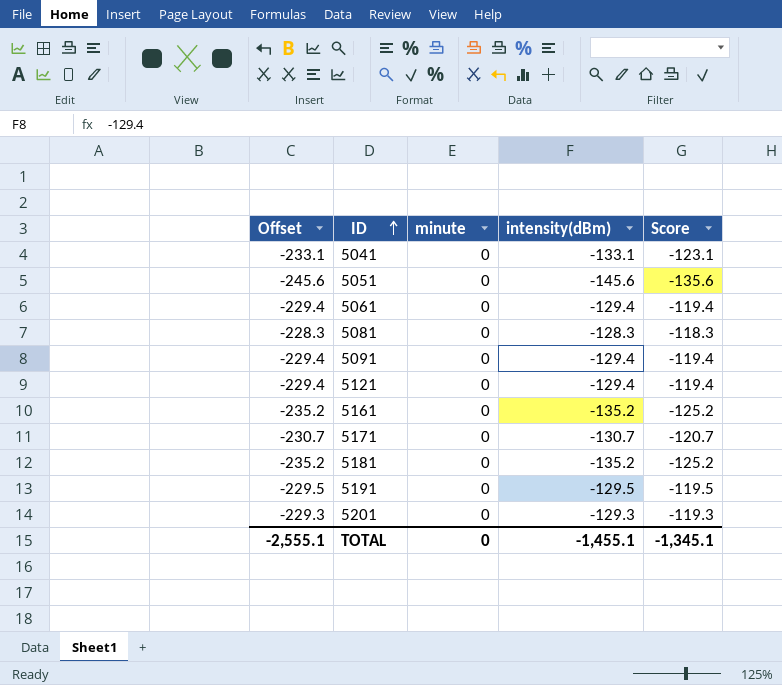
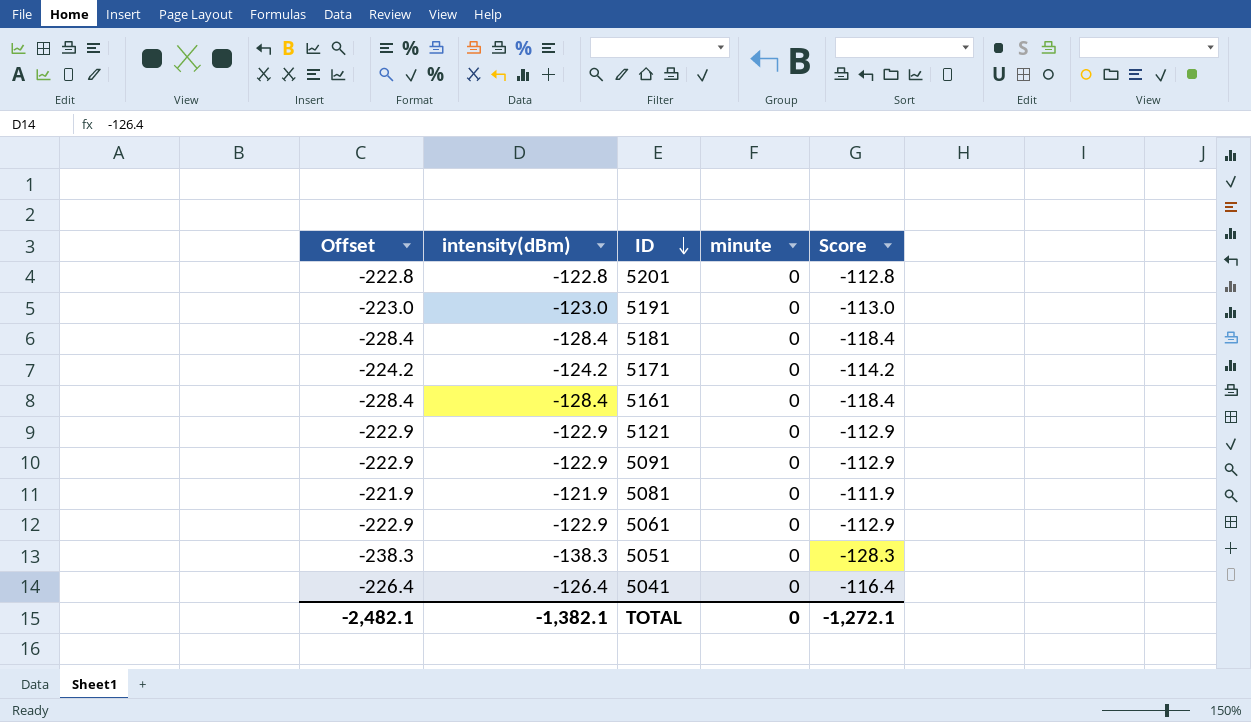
row order: ID ascending -> ID descending
column intensity(dBm) | position: 4 -> 2
5201 | Offset: -229.3 -> -222.8
5201 | intensity(dBm): -129.3 -> -122.8
5201 | Score: -119.3 -> -112.8
5191 | Offset: -229.5 -> -223.0
5191 | intensity(dBm): -129.5 -> -123.0
5191 | Score: -119.5 -> -113.0
5181 | Offset: -235.2 -> -228.4
5181 | intensity(dBm): -135.2 -> -128.4
5181 | Score: -125.2 -> -118.4
5171 | Offset: -230.7 -> -224.2
5171 | intensity(dBm): -130.7 -> -124.2
5171 | Score: -120.7 -> -114.2
5161 | Offset: -235.2 -> -228.4
5161 | intensity(dBm): -135.2 -> -128.4
5161 | Score: -125.2 -> -118.4
5121 | Offset: -229.4 -> -222.9
5121 | intensity(dBm): -129.4 -> -122.9
5121 | Score: -119.4 -> -112.9
5091 | Offset: -229.4 -> -222.9
5091 | intensity(dBm): -129.4 -> -122.9
5091 | Score: -119.4 -> -112.9
5081 | Offset: -228.3 -> -221.9
5081 | intensity(dBm): -128.3 -> -121.9
5081 | Score: -118.3 -> -111.9
5061 | Offset: -229.4 -> -222.9
5061 | intensity(dBm): -129.4 -> -122.9
5061 | Score: -119.4 -> -112.9
5051 | Offset: -245.6 -> -238.3
5051 | intensity(dBm): -145.6 -> -138.3
5051 | Score: -135.6 -> -128.3
5041 | Offset: -233.1 -> -226.4
5041 | intensity(dBm): -133.1 -> -126.4
5041 | Score: -123.1 -> -116.4
TOTAL | Offset: -2,555.1 -> -2,482.1
TOTAL | intensity(dBm): -1,455.1 -> -1,382.1
TOTAL | Score: -1,345.1 -> -1,272.1

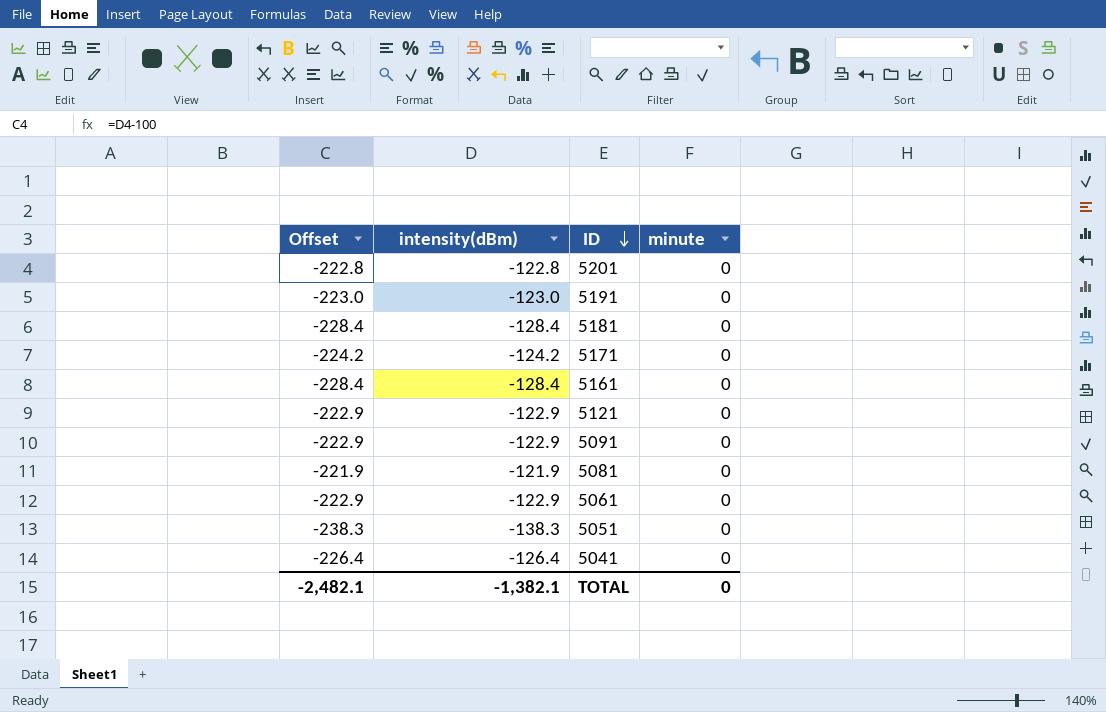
column Score | formula: [intensity(dBm)] + 10 -> none

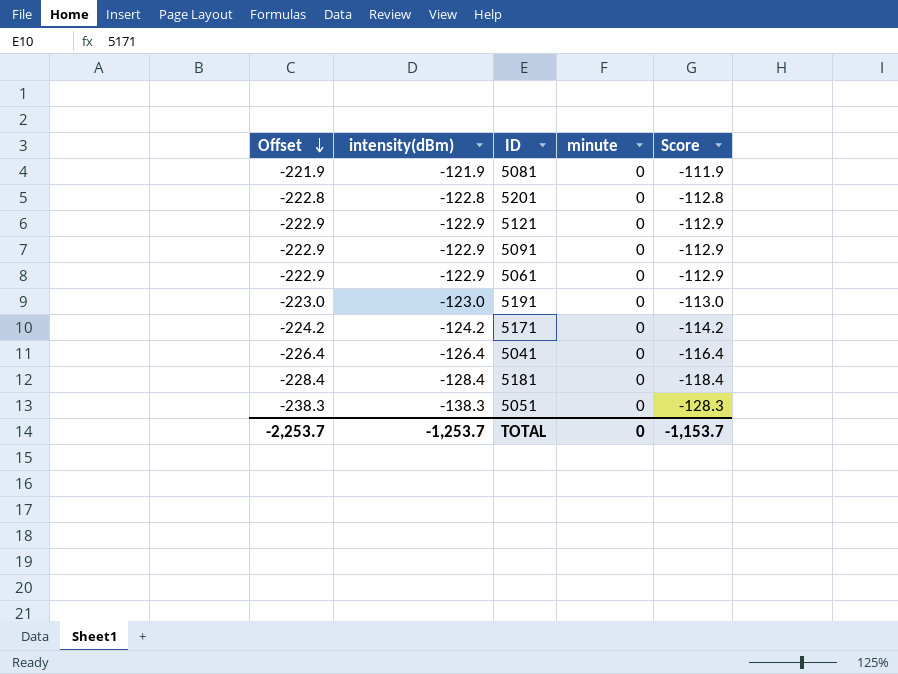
row order: ID descending -> Offset descending
column Score | formula: none -> [intensity(dBm)] + 10
row 5161: -228.4 | -128.4 | 0 -> none
TOTAL | Offset: -2,482.1 -> -2,253.7
TOTAL | intensity(dBm): -1,382.1 -> -1,253.7

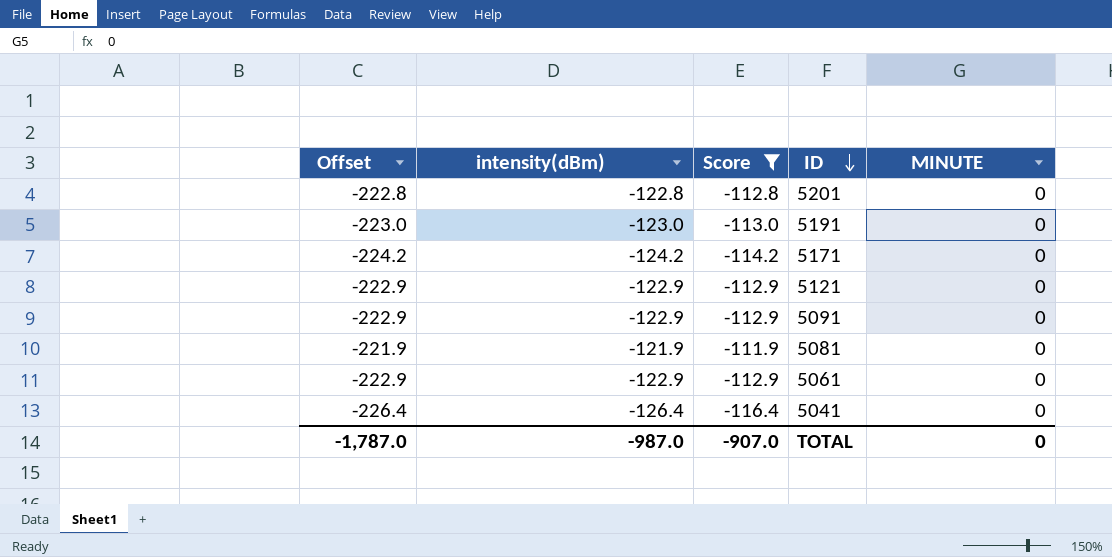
filter: none -> Score >= -116.4
row order: Offset descending -> ID descending
column Score | position: 5 -> 3
column name: minute -> MINUTE
TOTAL | Offset: -2,253.7 -> -1,787.0
TOTAL | intensity(dBm): -1,253.7 -> -987.0
TOTAL | Score: -1,153.7 -> -907.0

